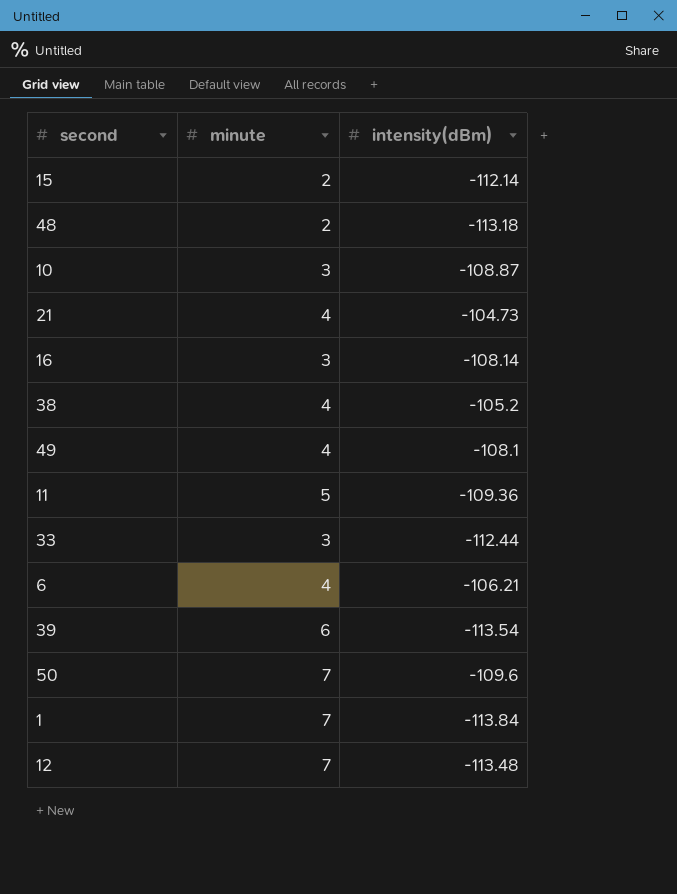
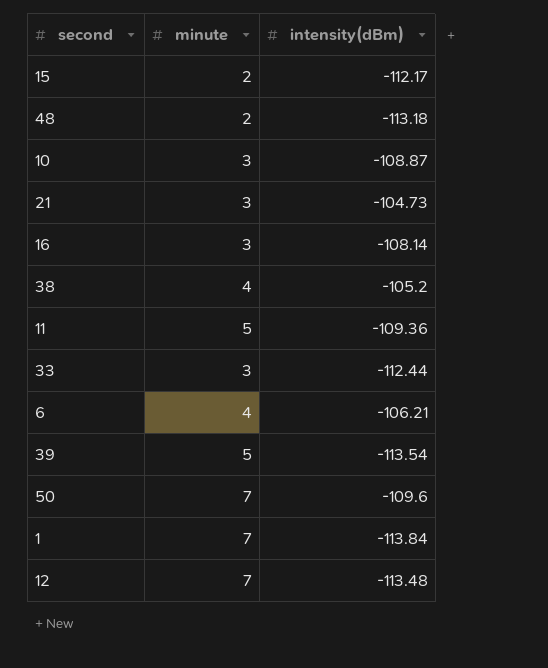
row 49: 4 | -108.1 -> none
15 | intensity(dBm): -112.14 -> -112.17
21 | minute: 4 -> 3
39 | minute: 6 -> 5

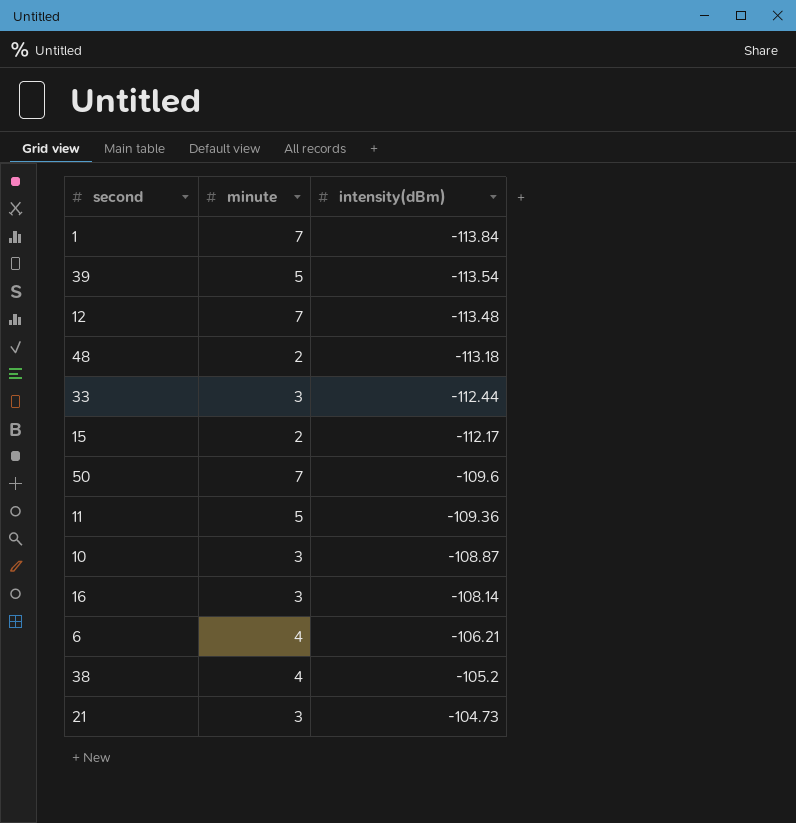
row order: none -> intensity(dBm) ascending

